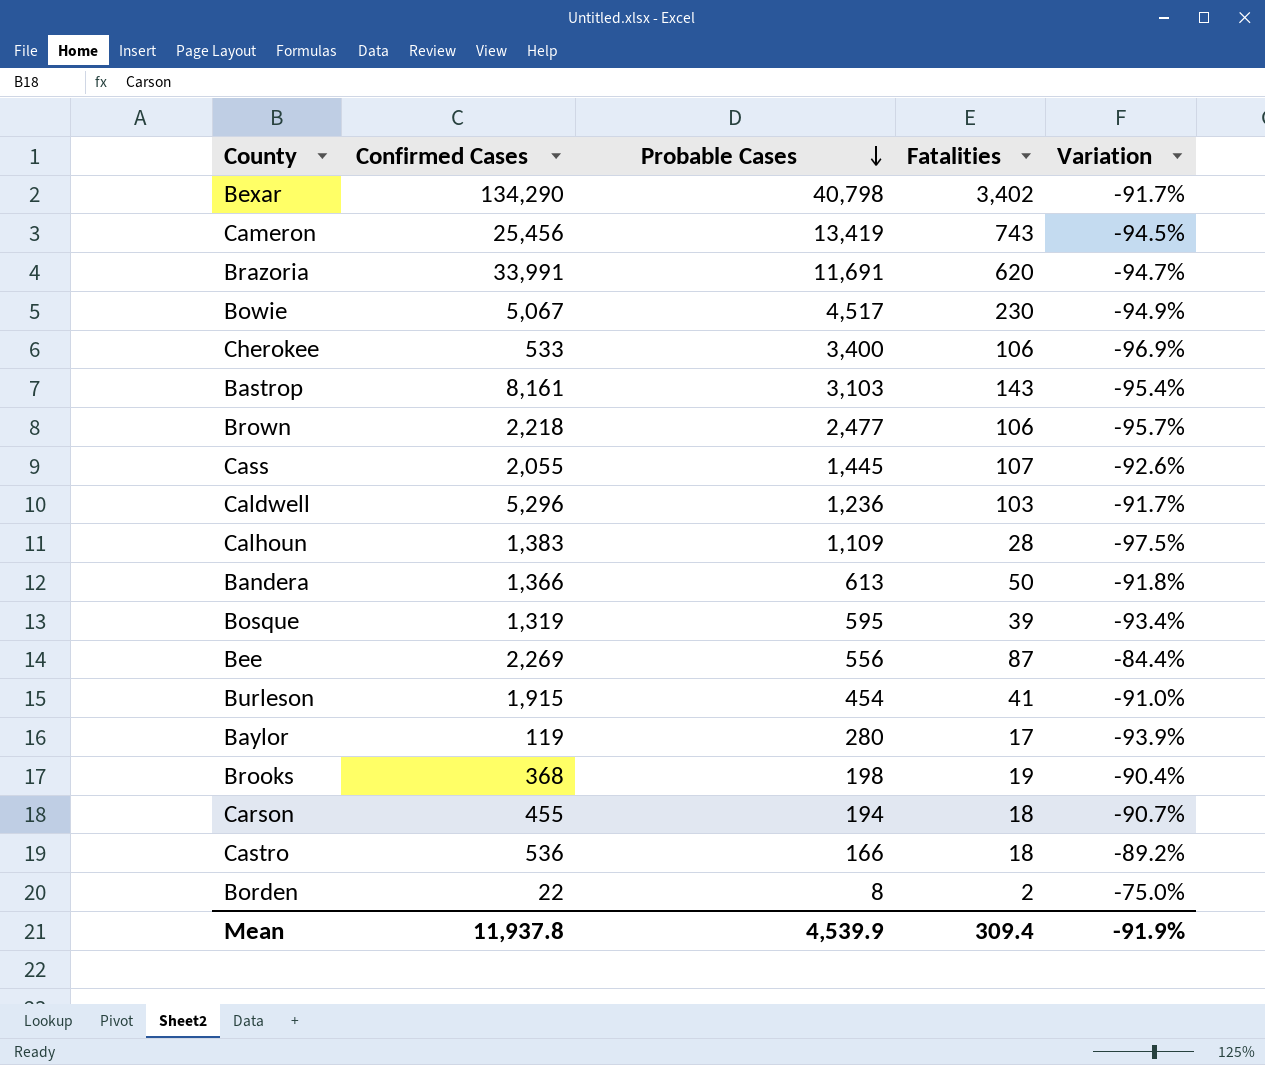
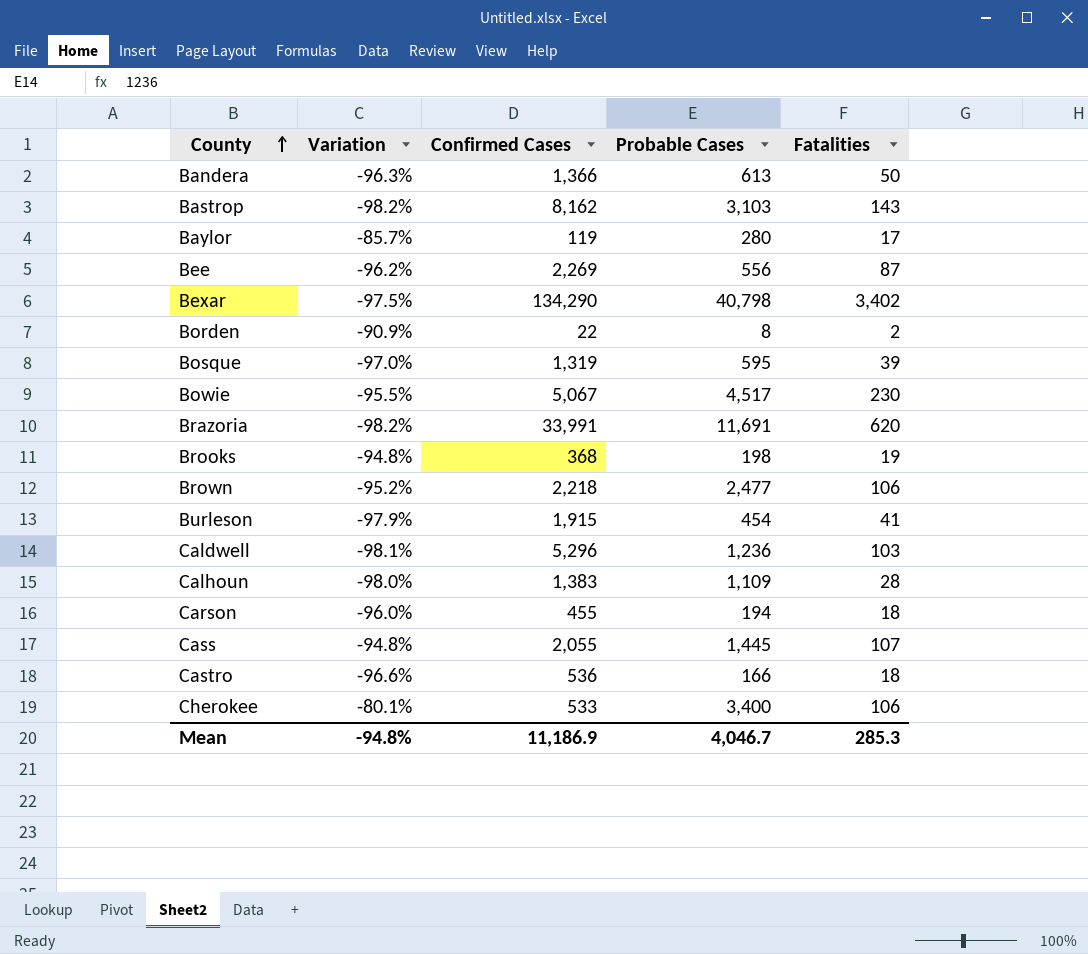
row order: Probable Cases descending -> County ascending
column Variation | formula: ([Fatalities] - [Probable Cases]) / [Probable Cases] -> ([Fatalities] - [Confirmed Cases]) / [Confirmed Cases]
column Variation | position: 5 -> 2
row Cameron: 25,456 | 13,419 | 743 | -94.5% -> none
Bastrop | Confirmed Cases: 8,161 -> 8,162
Mean | Variation: -91.9% -> -94.8%
Mean | Confirmed Cases: 11,937.8 -> 11,186.9
Mean | Probable Cases: 4,539.9 -> 4,046.7
Mean | Fatalities: 309.4 -> 285.3

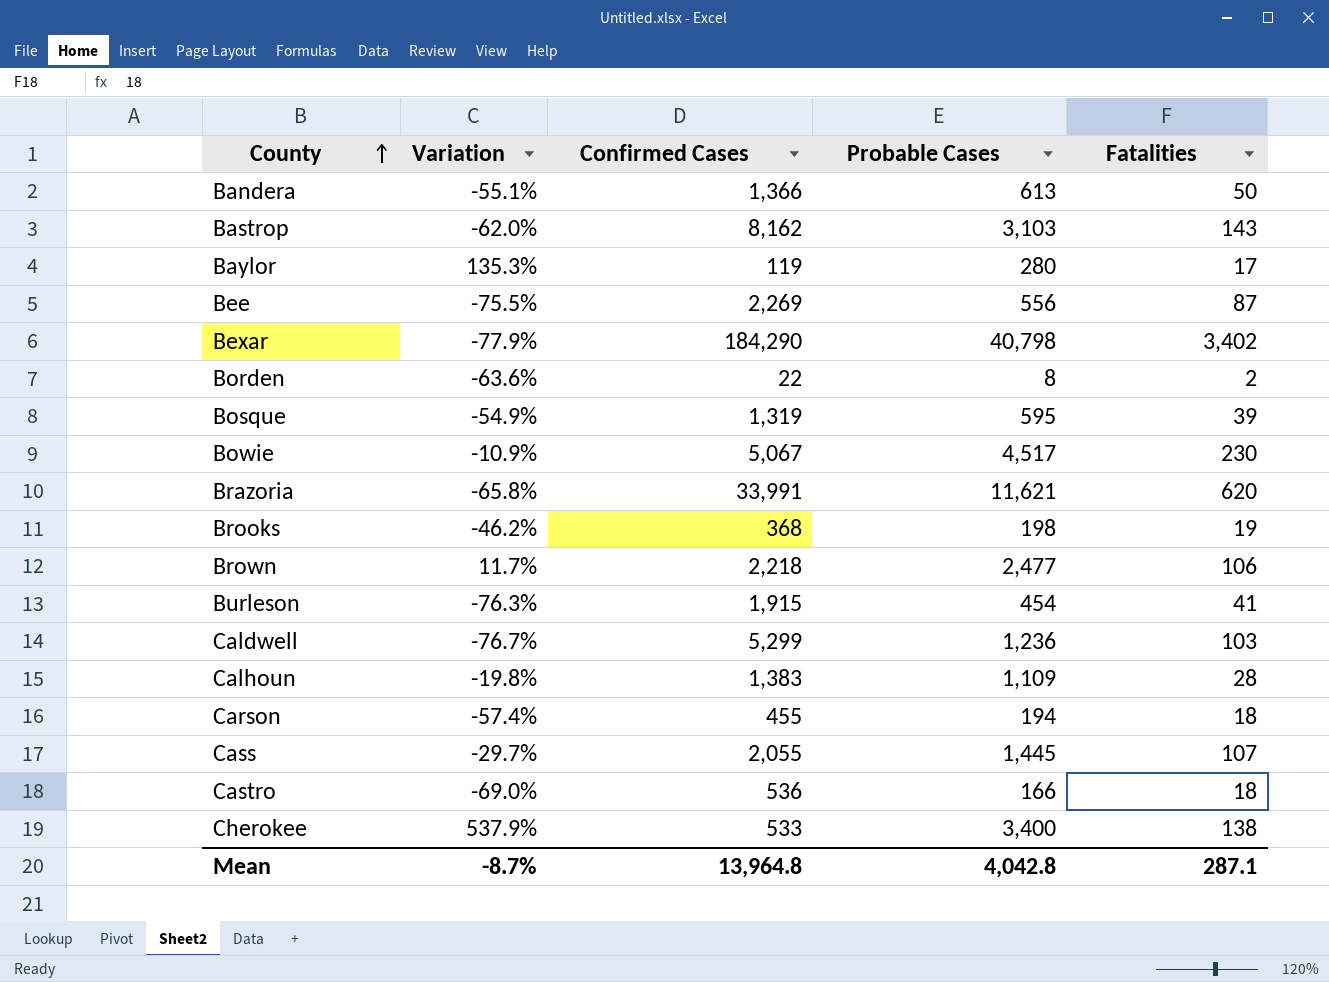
column Variation | formula: ([Fatalities] - [Confirmed Cases]) / [Confirmed Cases] -> ([Probable Cases] - [Confirmed Cases]) / [Confirmed Cases]
Bexar | Confirmed Cases: 134,290 -> 184,290
Brazoria | Probable Cases: 11,691 -> 11,621
Caldwell | Confirmed Cases: 5,296 -> 5,299
Cherokee | Fatalities: 106 -> 138
Mean | Variation: -94.8% -> -8.7%
Mean | Confirmed Cases: 11,186.9 -> 13,964.8
Mean | Probable Cases: 4,046.7 -> 4,042.8
Mean | Fatalities: 285.3 -> 287.1

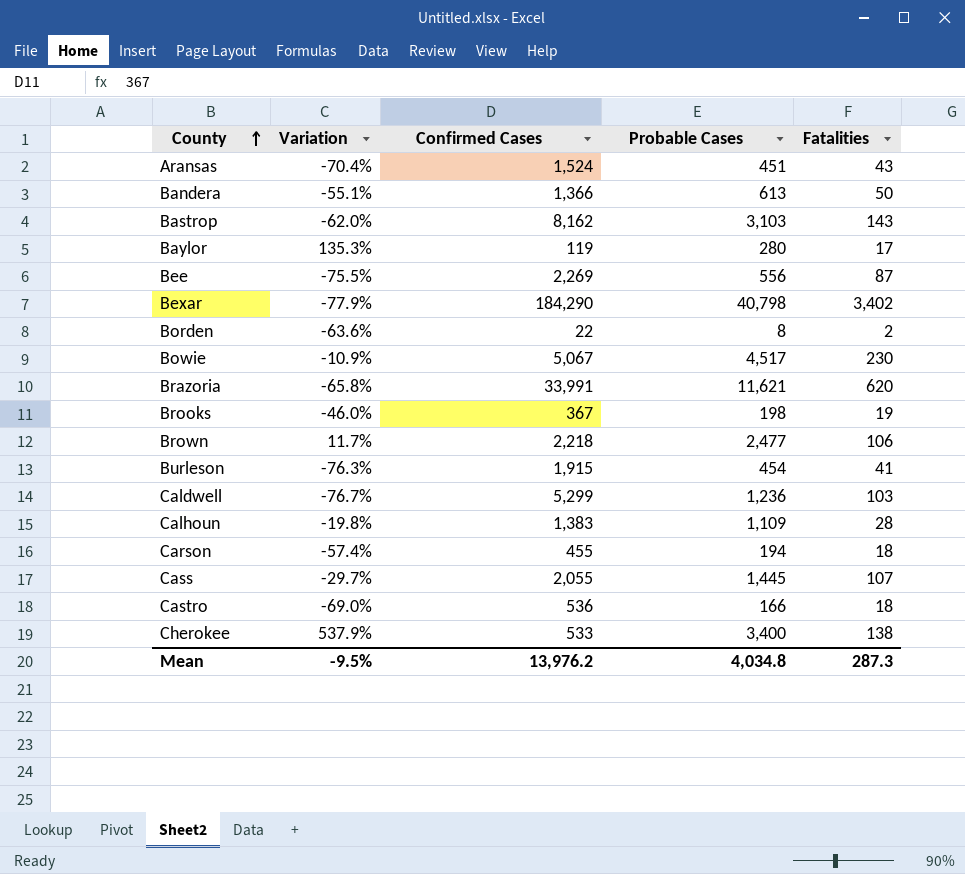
row Bosque: -54.9% | 1,319 | 595 | 39 -> none
row Aransas: none -> -70.4% | 1,524 | 451 | 43
Brooks | Variation: -46.2% -> -46.0%
Brooks | Confirmed Cases: 368 -> 367
Mean | Variation: -8.7% -> -9.5%
Mean | Confirmed Cases: 13,964.8 -> 13,976.2
Mean | Probable Cases: 4,042.8 -> 4,034.8
Mean | Fatalities: 287.1 -> 287.3

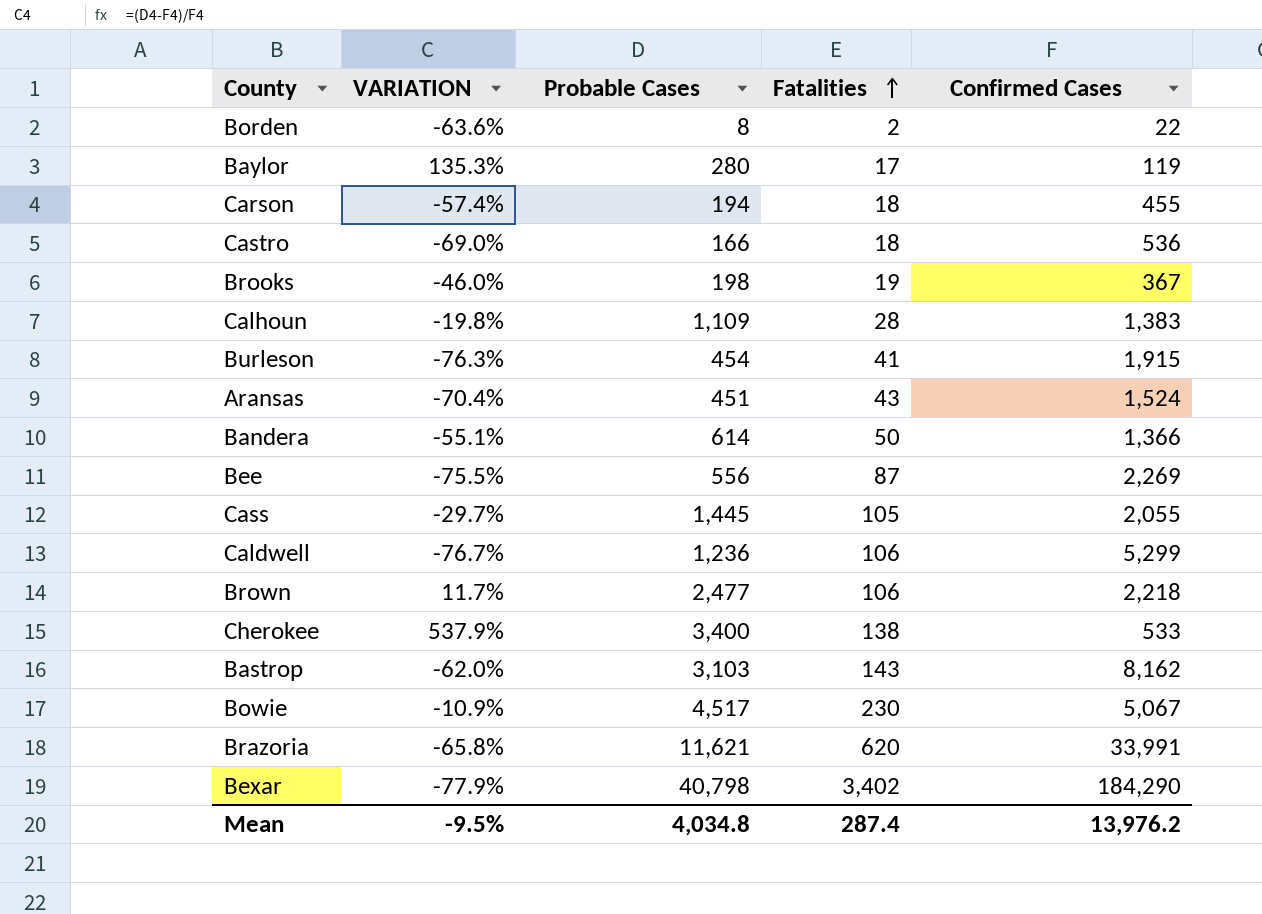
row order: County ascending -> Fatalities ascending
column name: Variation -> VARIATION
column Confirmed Cases | position: 3 -> 5
Bandera | Probable Cases: 613 -> 614
Cass | Fatalities: 107 -> 105
Caldwell | Fatalities: 103 -> 106
Mean | Fatalities: 287.3 -> 287.4

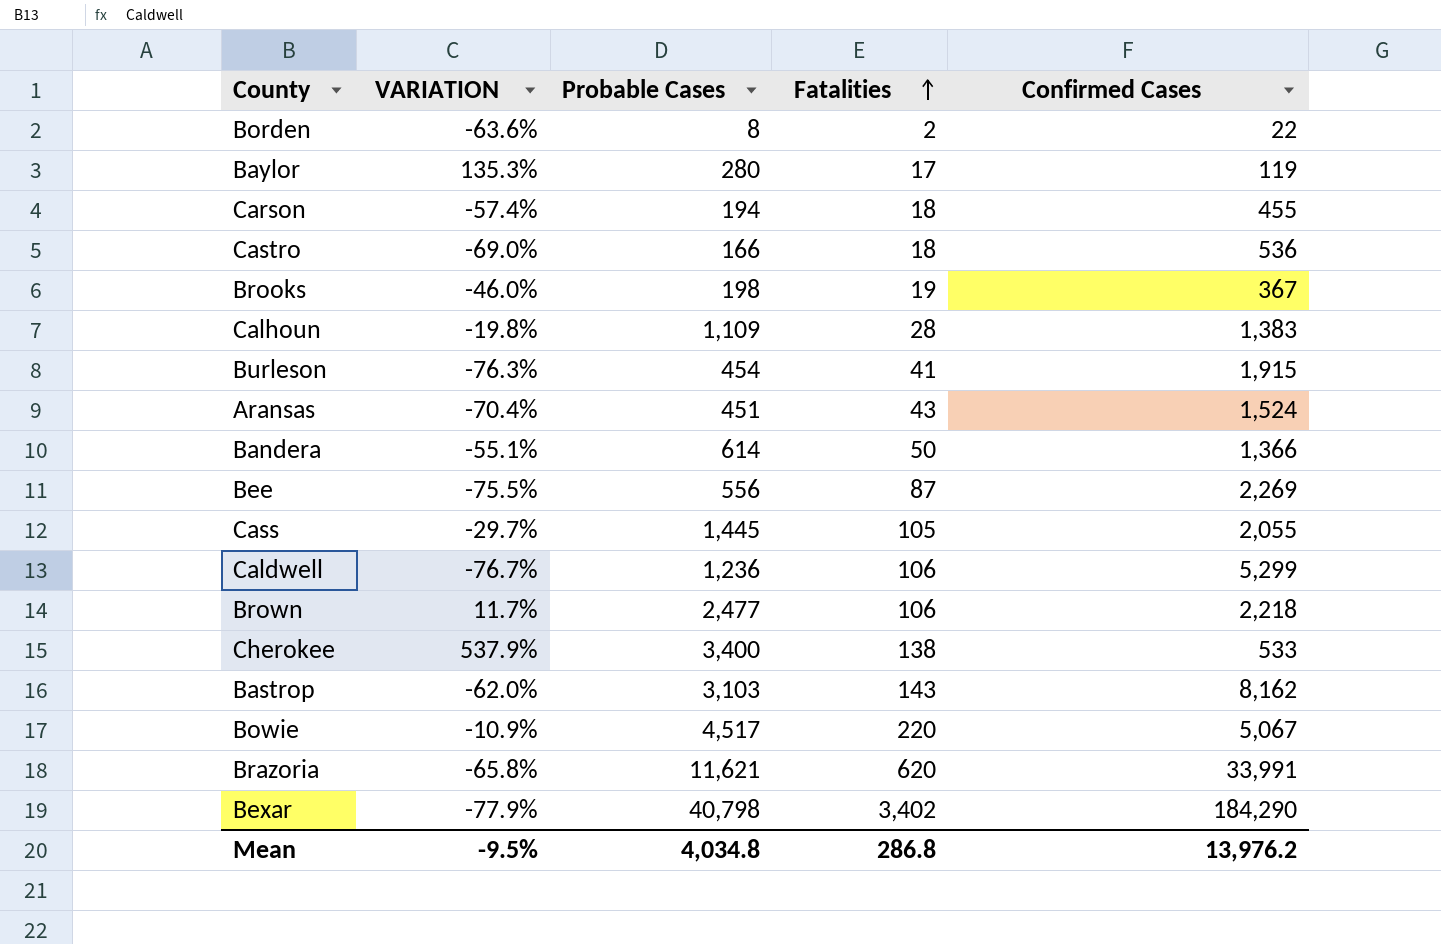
Bowie | Fatalities: 230 -> 220
Mean | Fatalities: 287.4 -> 286.8

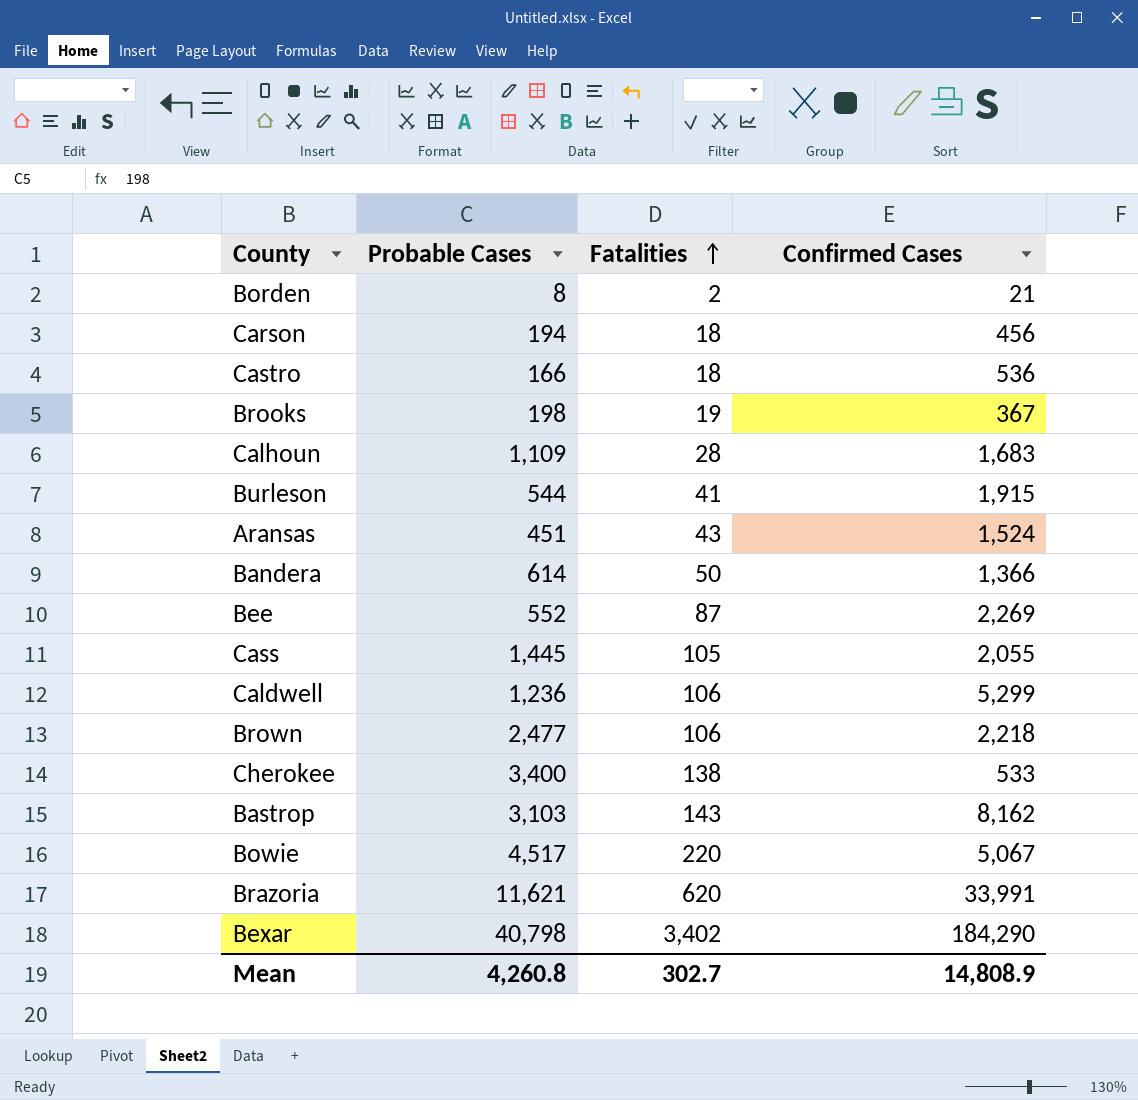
column VARIATION | formula: ([Probable Cases] - [Confirmed Cases]) / [Confirmed Cases] -> none
row Baylor: 135.3% | 280 | 17 | 119 -> none
Borden | Confirmed Cases: 22 -> 21
Carson | Confirmed Cases: 455 -> 456
Calhoun | Confirmed Cases: 1,383 -> 1,683
Burleson | Probable Cases: 454 -> 544
Bee | Probable Cases: 556 -> 552
Mean | Probable Cases: 4,034.8 -> 4,260.8
Mean | Fatalities: 286.8 -> 302.7
Mean | Confirmed Cases: 13,976.2 -> 14,808.9

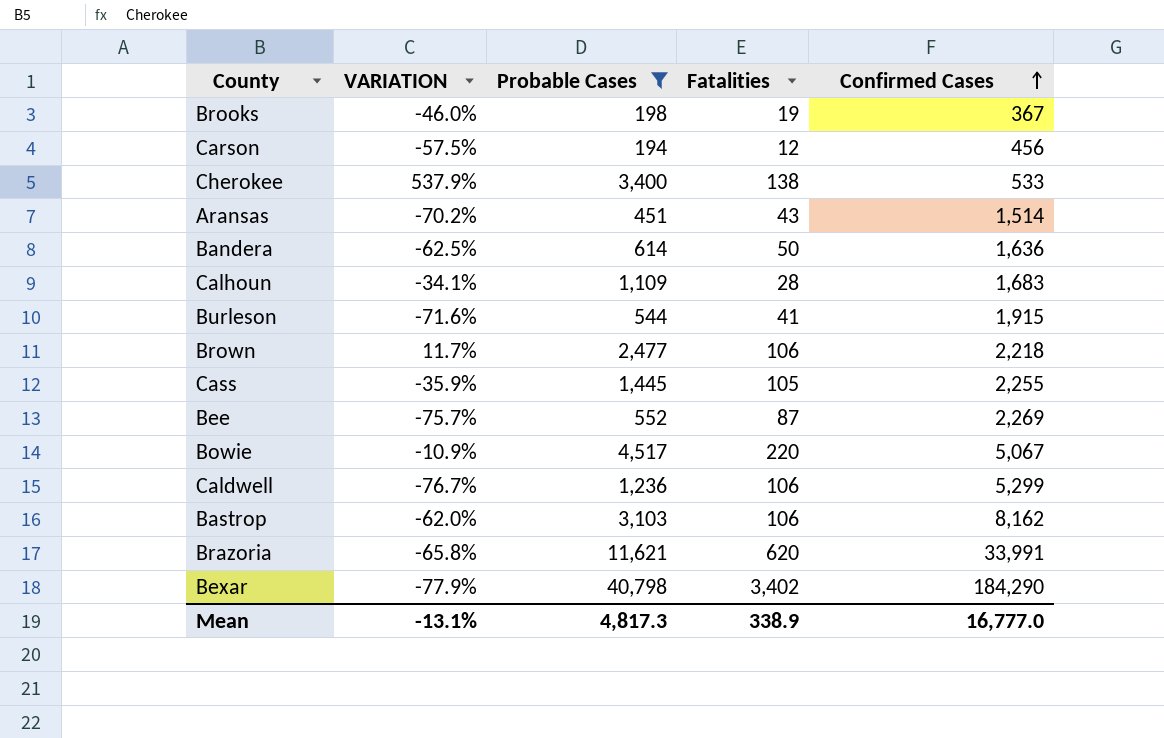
filter: none -> Probable Cases >= 194
row order: Fatalities ascending -> Confirmed Cases ascending
column VARIATION | formula: none -> ([Probable Cases] - [Confirmed Cases]) / [Confirmed Cases]
Carson | Fatalities: 18 -> 12
Aransas | Confirmed Cases: 1,524 -> 1,514
Bandera | Confirmed Cases: 1,366 -> 1,636
Cass | Confirmed Cases: 2,055 -> 2,255
Bastrop | Fatalities: 143 -> 106
Mean | Probable Cases: 4,260.8 -> 4,817.3
Mean | Fatalities: 302.7 -> 338.9
Mean | Confirmed Cases: 14,808.9 -> 16,777.0

